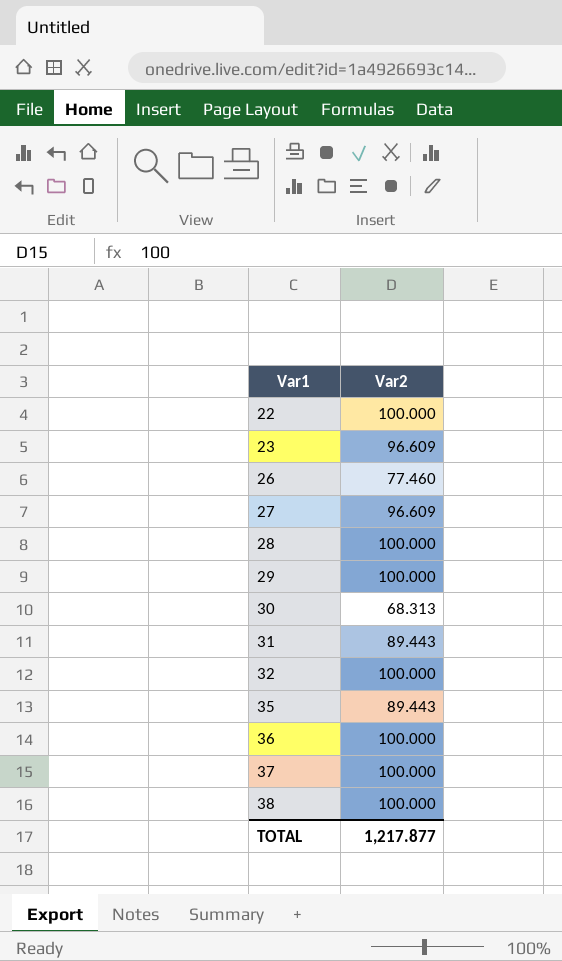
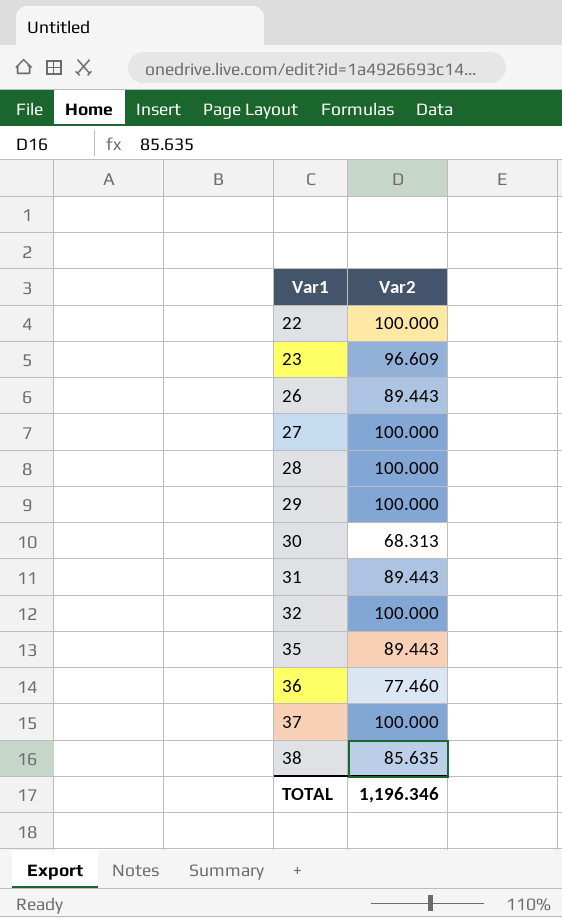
26 | Var2: 77.460 -> 89.443
27 | Var2: 96.609 -> 100.000
36 | Var2: 100.000 -> 77.460
38 | Var2: 100.000 -> 85.635
TOTAL | Var2: 1,217.877 -> 1,196.346

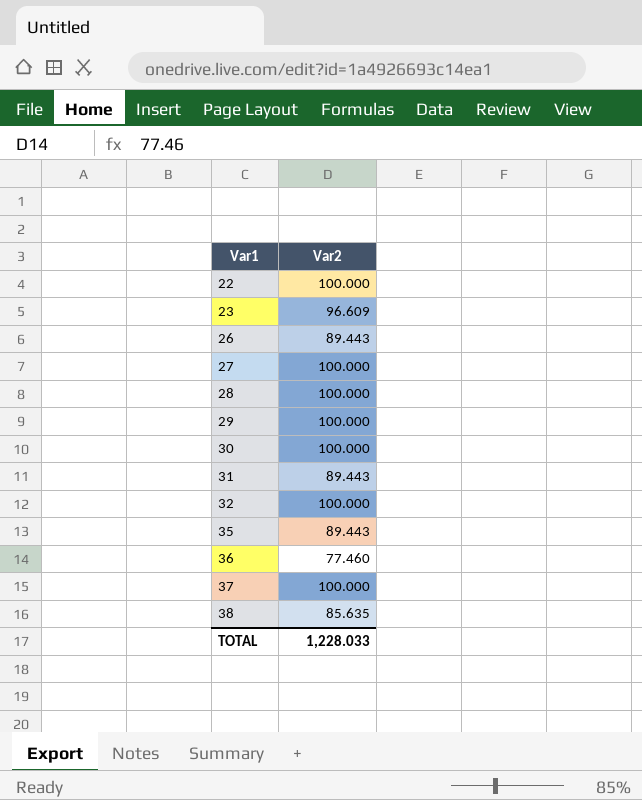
30 | Var2: 68.313 -> 100.000
TOTAL | Var2: 1,196.346 -> 1,228.033

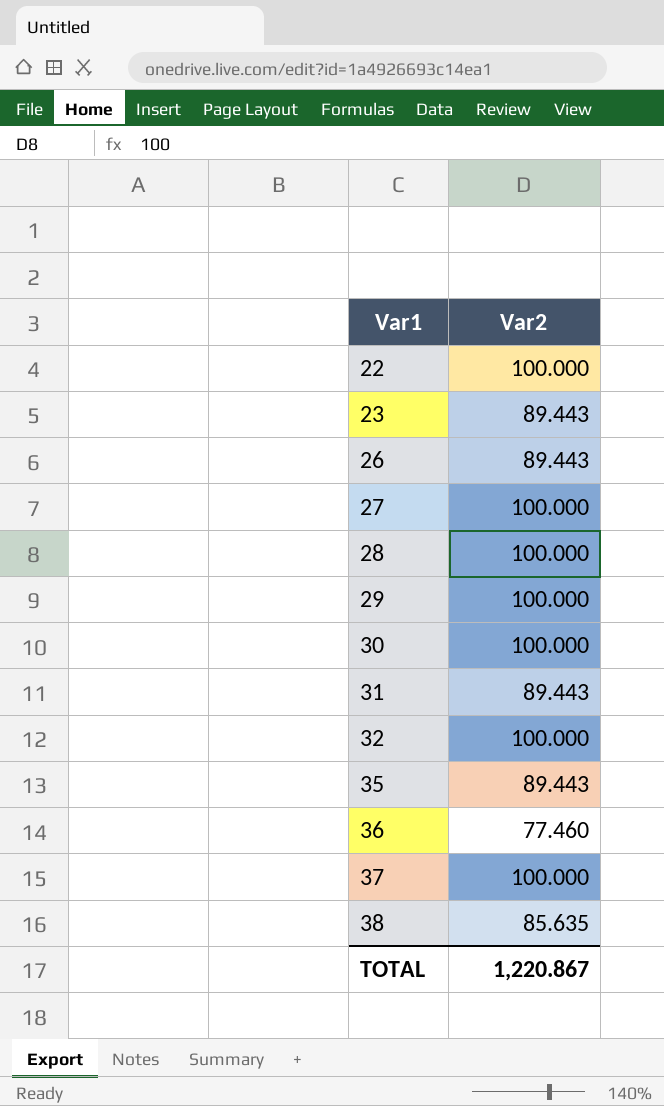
23 | Var2: 96.609 -> 89.443
TOTAL | Var2: 1,228.033 -> 1,220.867

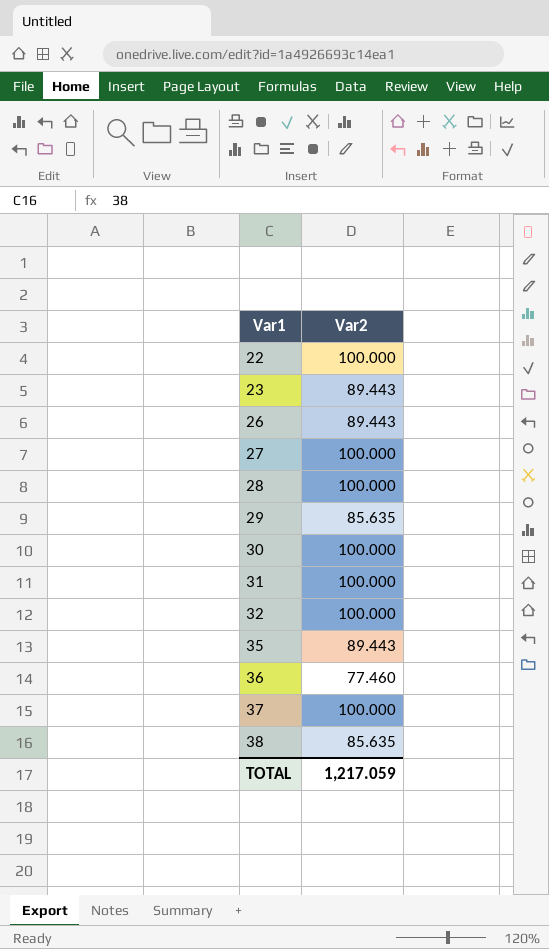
29 | Var2: 100.000 -> 85.635
31 | Var2: 89.443 -> 100.000
TOTAL | Var2: 1,220.867 -> 1,217.059

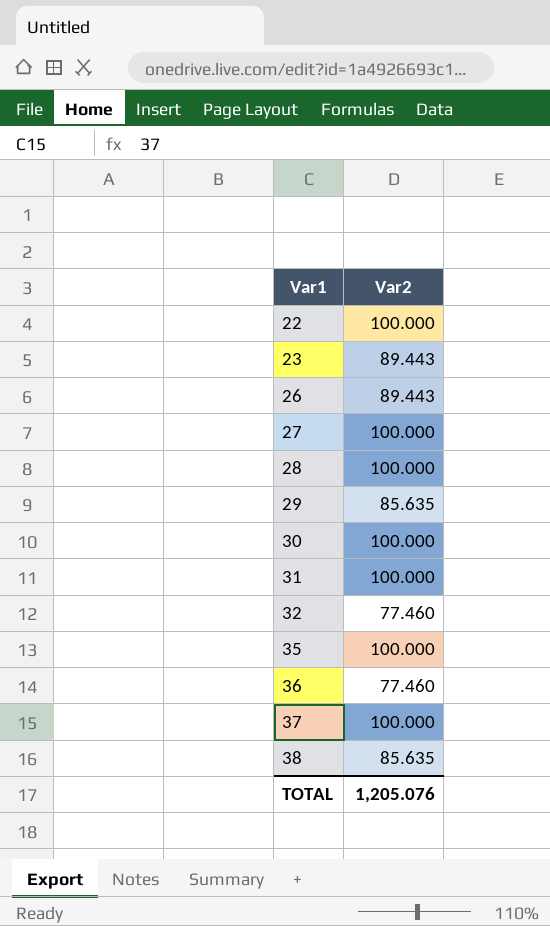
32 | Var2: 100.000 -> 77.460
35 | Var2: 89.443 -> 100.000
TOTAL | Var2: 1,217.059 -> 1,205.076

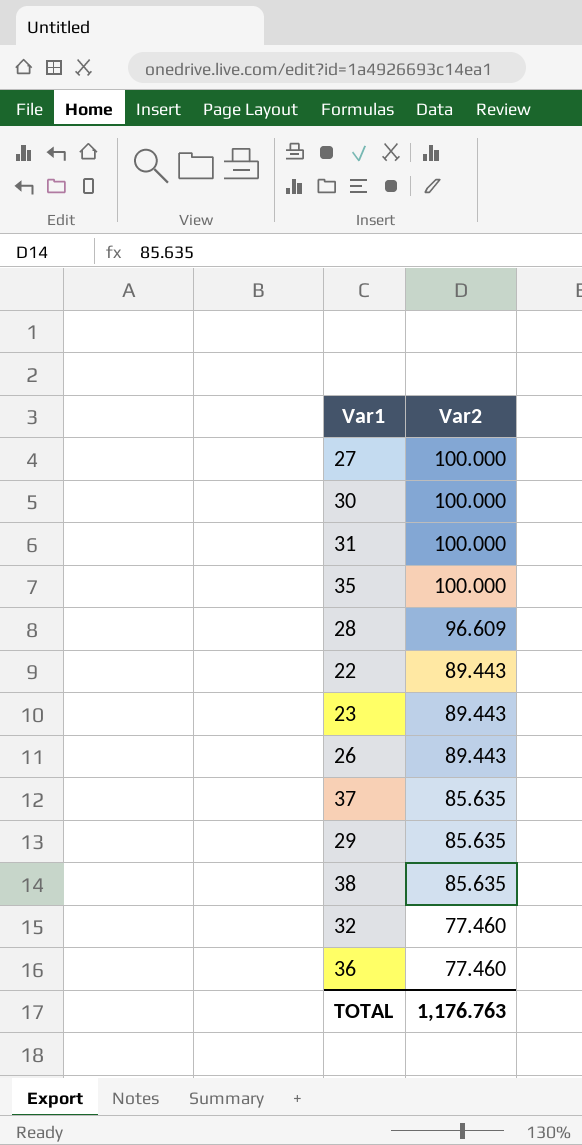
row order: Var1 ascending -> Var2 descending
28 | Var2: 100.000 -> 96.609
22 | Var2: 100.000 -> 89.443
37 | Var2: 100.000 -> 85.635
TOTAL | Var2: 1,205.076 -> 1,176.763

